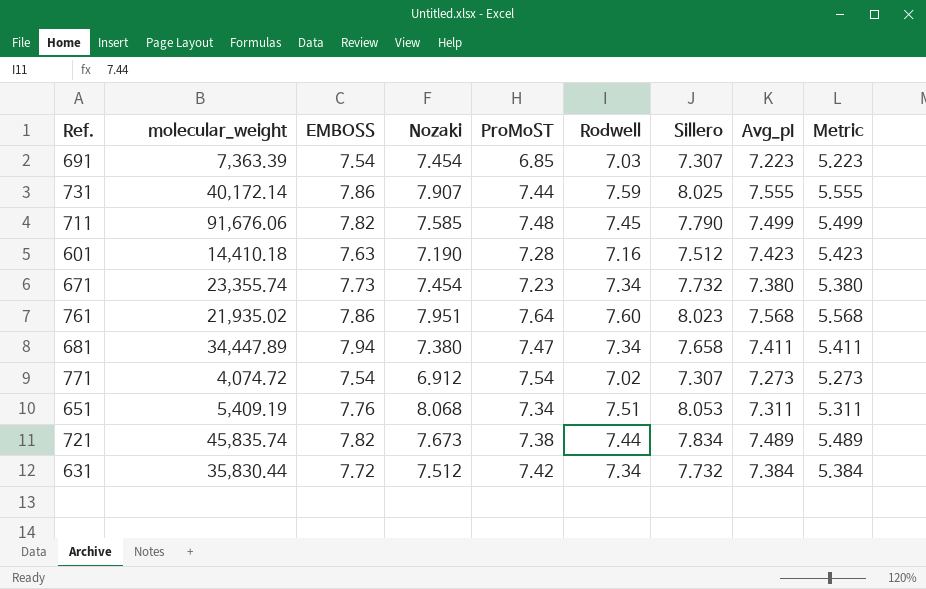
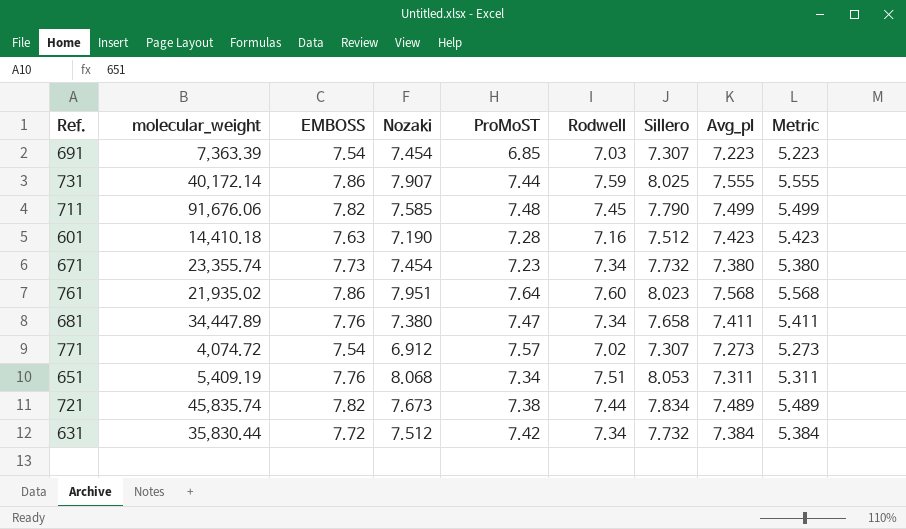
681 | EMBOSS: 7.94 -> 7.76
771 | ProMoST: 7.54 -> 7.57

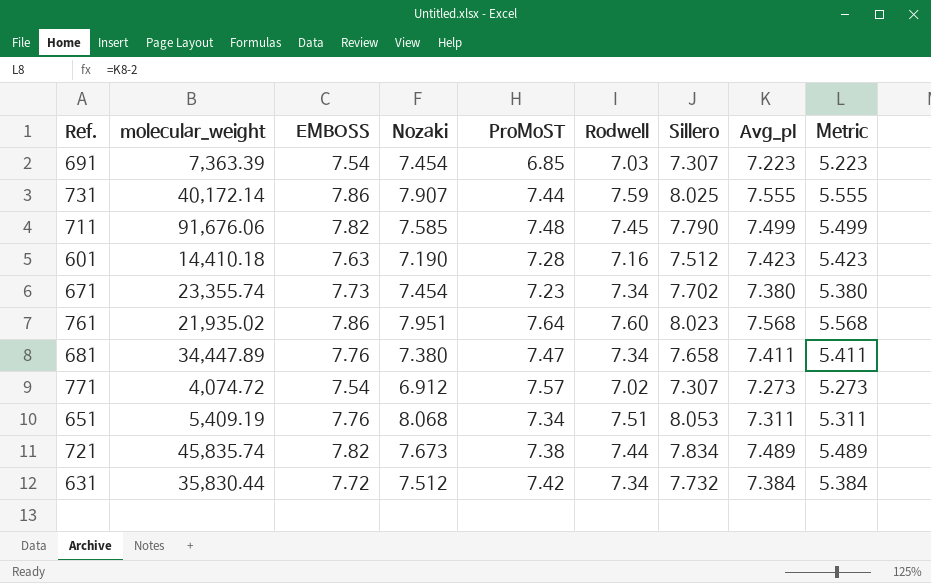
671 | Sillero: 7.732 -> 7.702

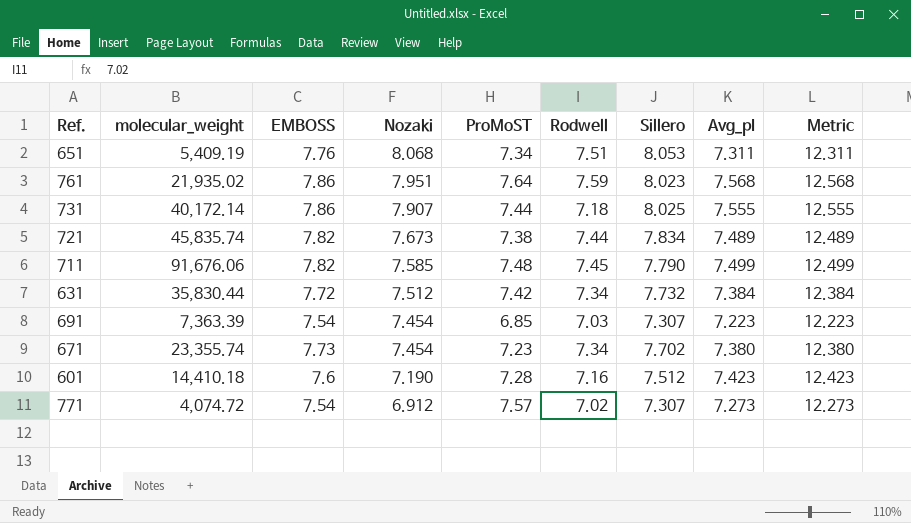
row order: none -> Nozaki descending
column Metric | formula: [Avg_pI] - 2 -> [Avg_pI] + 5
row 681: 34,447.89 | 7.76 | 7.380 | 7.47 | 7.34 | 7.658 | 7.411 | 5.411 -> none
761 | Rodwell: 7.60 -> 7.59
731 | Rodwell: 7.59 -> 7.18
601 | EMBOSS: 7.63 -> 7.6

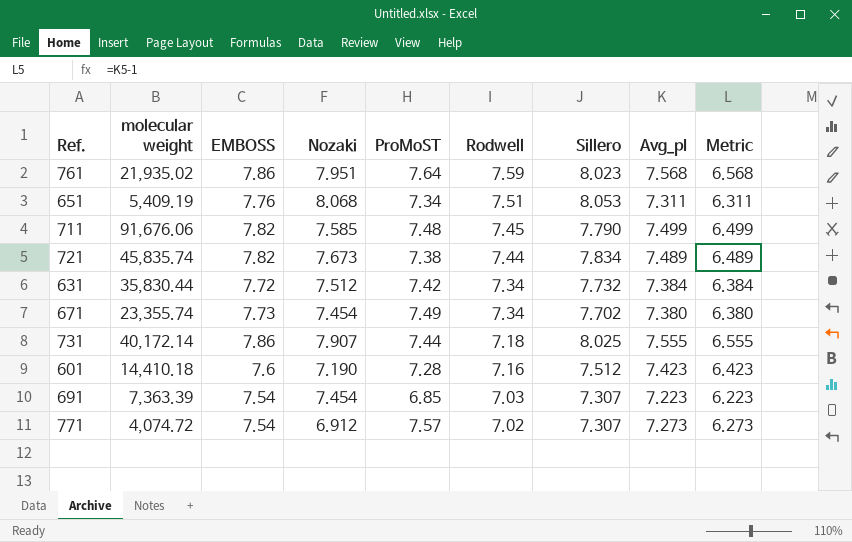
row order: Nozaki descending -> Rodwell descending
column name: molecular_weight -> molecular weight
column Metric | formula: [Avg_pI] + 5 -> [Avg_pI] - 1
671 | ProMoST: 7.23 -> 7.49

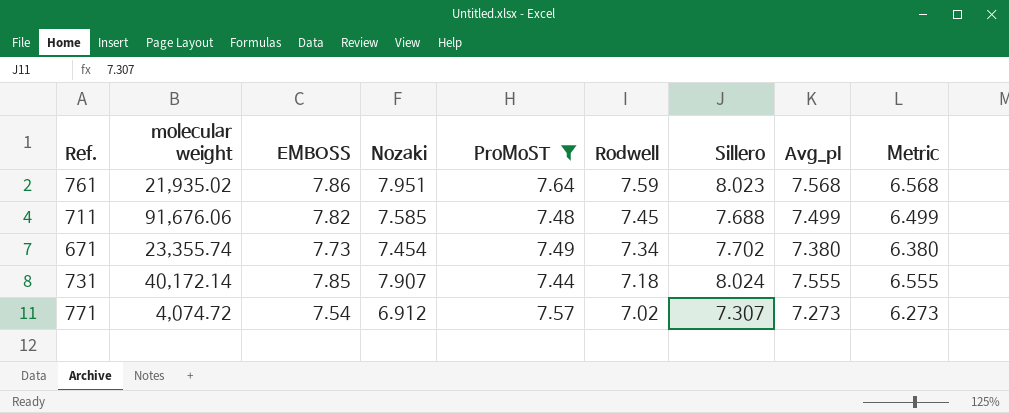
filter: none -> ProMoST >= 7.44
711 | Sillero: 7.790 -> 7.688
731 | EMBOSS: 7.86 -> 7.85
731 | Sillero: 8.025 -> 8.024

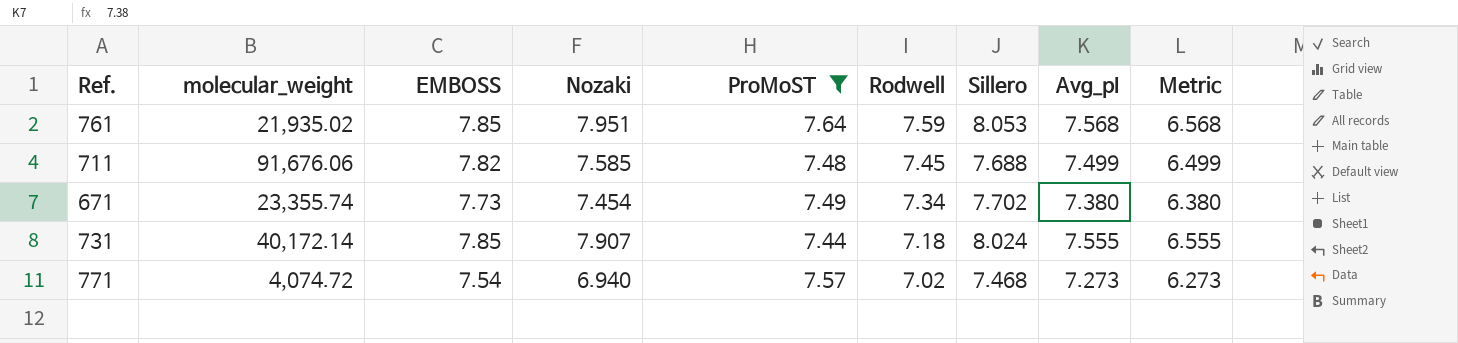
column name: molecular weight -> molecular_weight
761 | EMBOSS: 7.86 -> 7.85
761 | Sillero: 8.023 -> 8.053
771 | Nozaki: 6.912 -> 6.940
771 | Sillero: 7.307 -> 7.468

